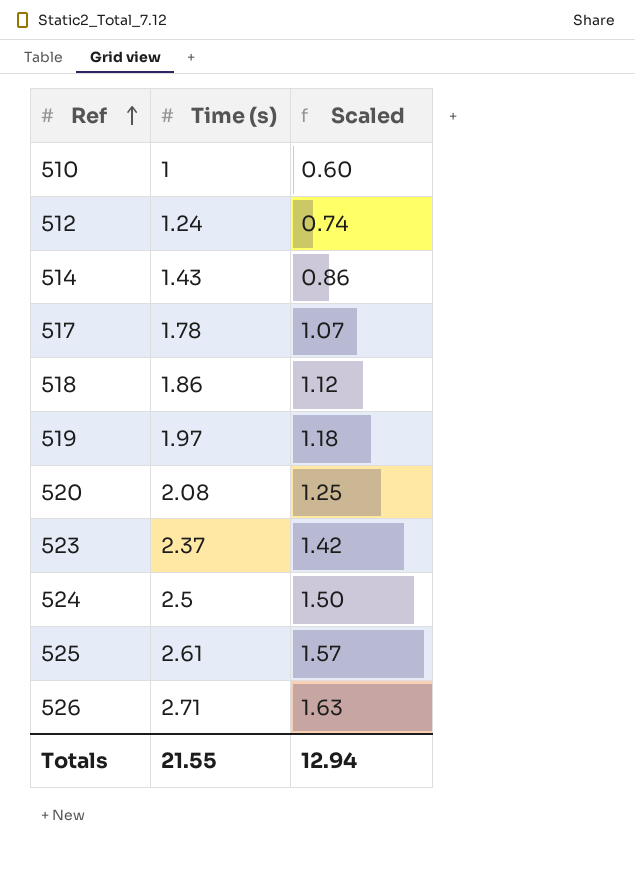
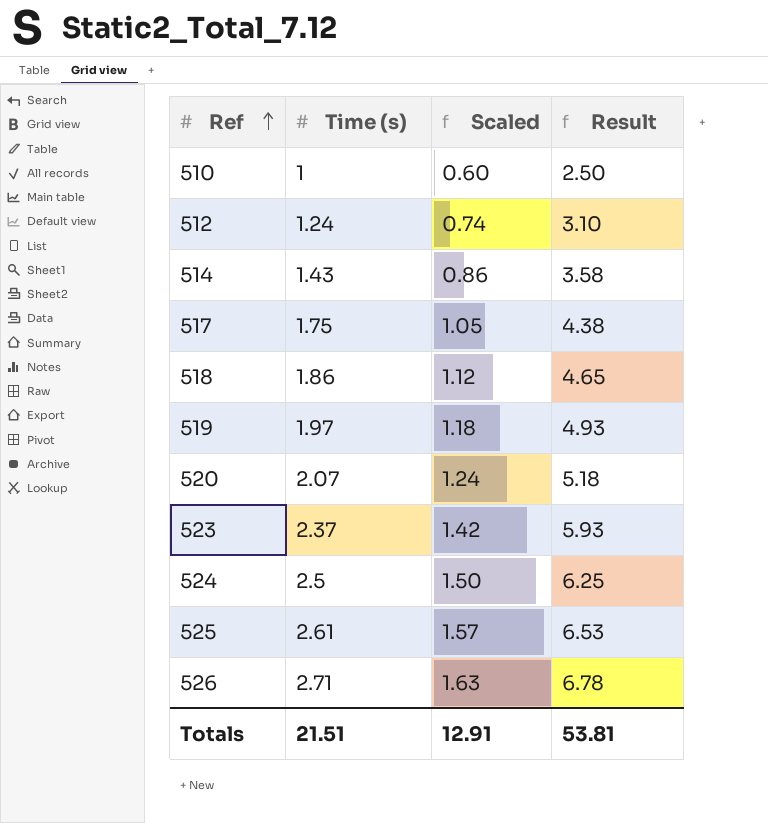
column Result | formula: none -> [Time (s)] * 2.5
517 | Time (s): 1.78 -> 1.75
517 | Scaled: 1.07 -> 1.05
520 | Time (s): 2.08 -> 2.07
520 | Scaled: 1.25 -> 1.24
Totals | Time (s): 21.55 -> 21.51
Totals | Scaled: 12.94 -> 12.91

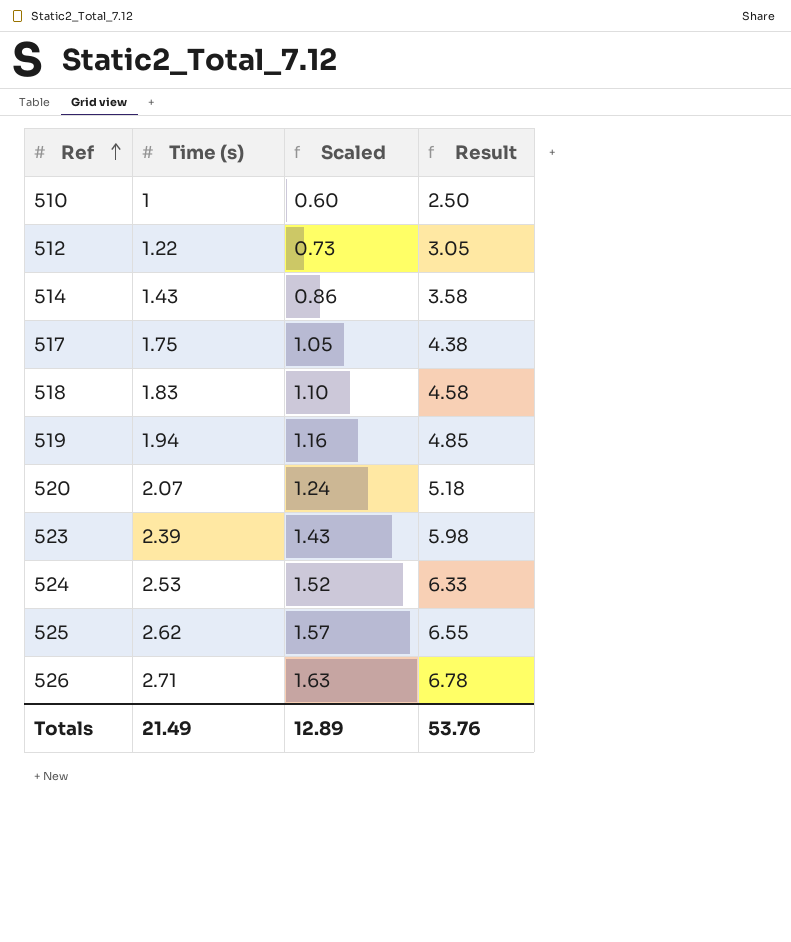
512 | Time (s): 1.24 -> 1.22
512 | Scaled: 0.74 -> 0.73
512 | Result: 3.10 -> 3.05
518 | Time (s): 1.86 -> 1.83
518 | Scaled: 1.12 -> 1.10
518 | Result: 4.65 -> 4.58
519 | Time (s): 1.97 -> 1.94
519 | Scaled: 1.18 -> 1.16
519 | Result: 4.93 -> 4.85
523 | Time (s): 2.37 -> 2.39
523 | Scaled: 1.42 -> 1.43
523 | Result: 5.93 -> 5.98
524 | Time (s): 2.5 -> 2.53
524 | Scaled: 1.50 -> 1.52
524 | Result: 6.25 -> 6.33
525 | Time (s): 2.61 -> 2.62
525 | Result: 6.53 -> 6.55
Totals | Time (s): 21.51 -> 21.49
Totals | Scaled: 12.91 -> 12.89
Totals | Result: 53.81 -> 53.76

